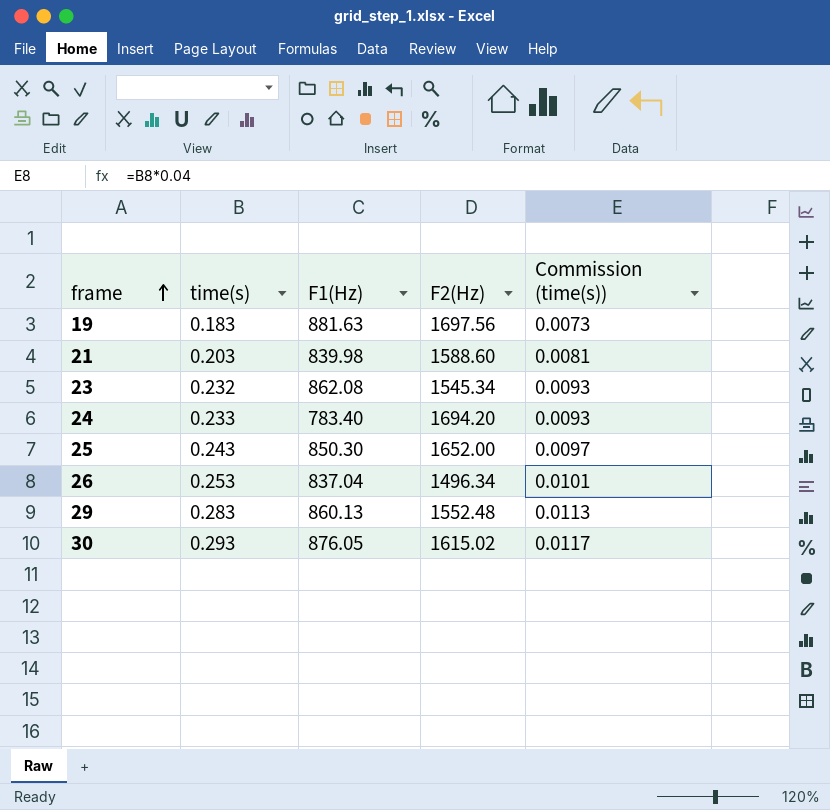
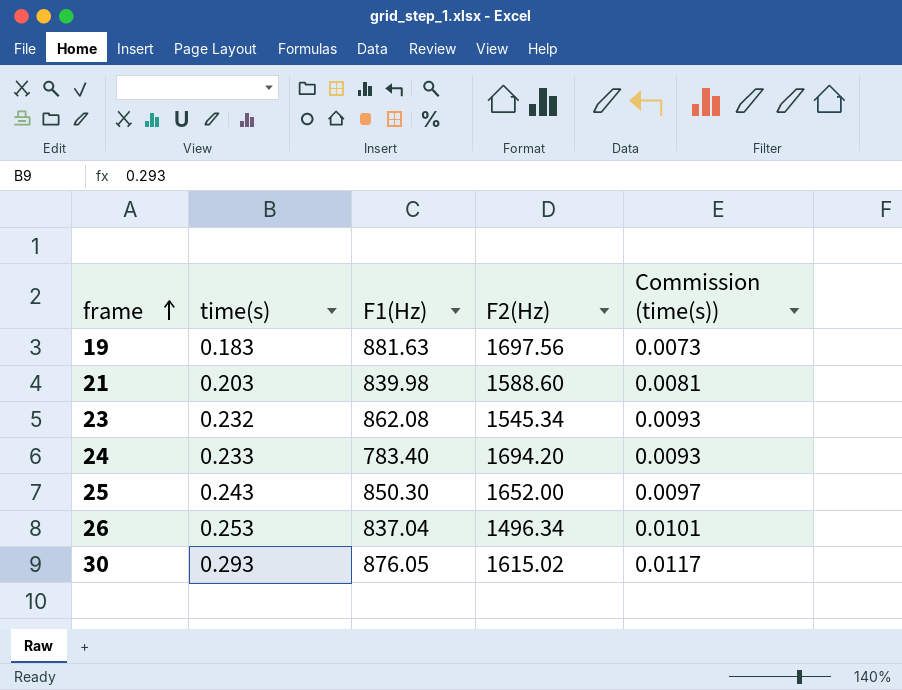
row 29: 0.283 | 860.13 | 1552.48 | 0.0113 -> none

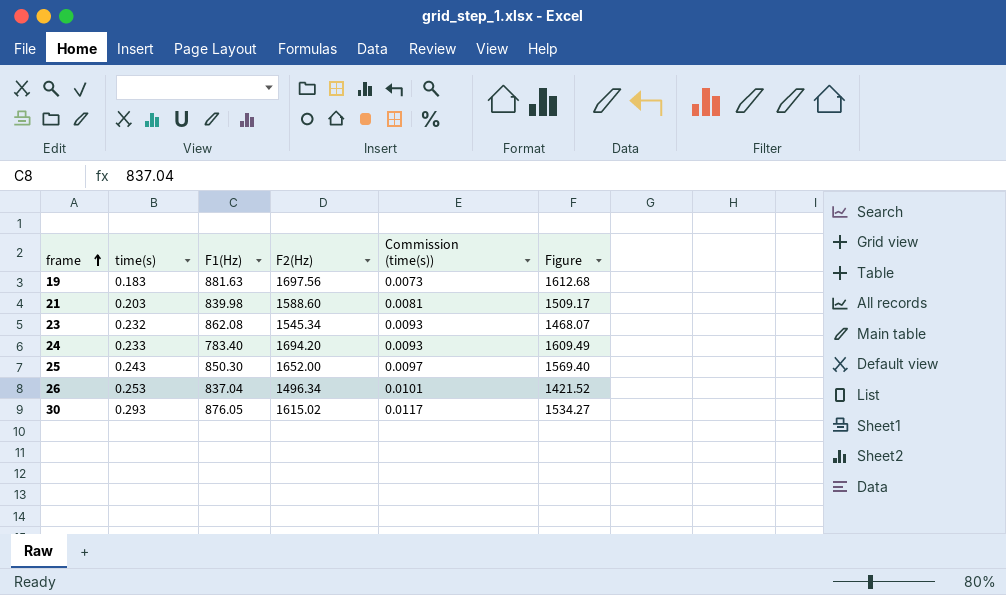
column Figure | formula: none -> [F2(Hz)] * 0.95

